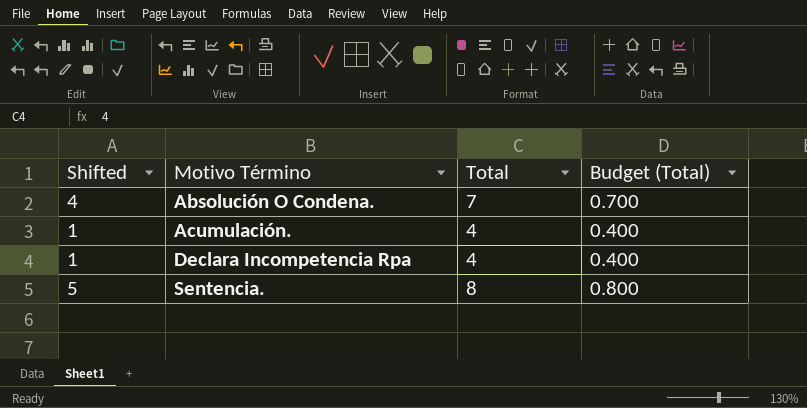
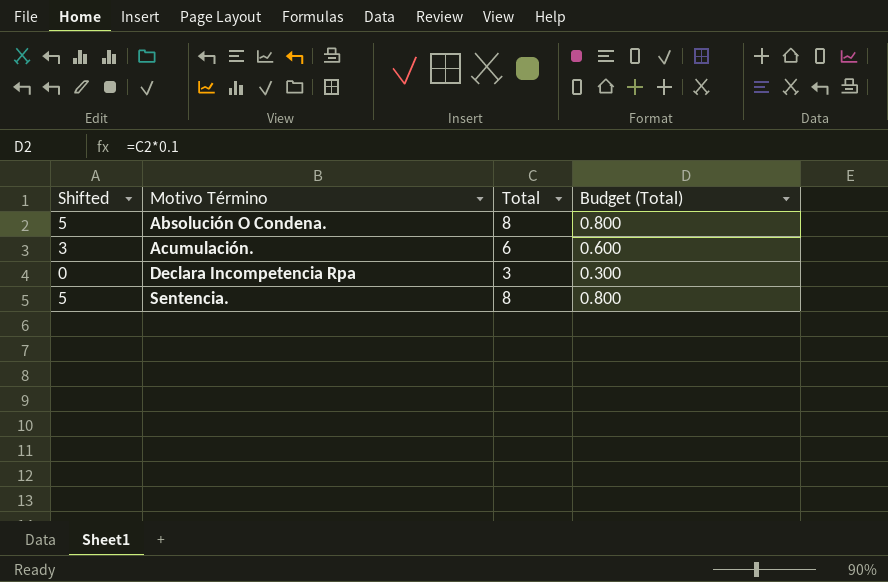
Absolución O Condena. | Shifted: 4 -> 5
Absolución O Condena. | Total: 7 -> 8
Absolución O Condena. | Budget (Total): 0.700 -> 0.800
Acumulación. | Shifted: 1 -> 3
Acumulación. | Total: 4 -> 6
Acumulación. | Budget (Total): 0.400 -> 0.600
Declara Incompetencia Rpa | Shifted: 1 -> 0
Declara Incompetencia Rpa | Total: 4 -> 3
Declara Incompetencia Rpa | Budget (Total): 0.400 -> 0.300

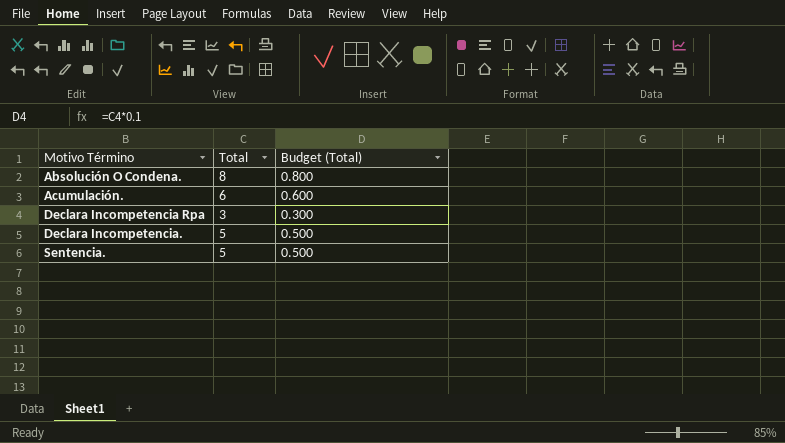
column Shifted | formula: [Total] - 3 -> none
row Declara Incompetencia.: none -> 5 | 0.500
Sentencia. | Total: 8 -> 5
Sentencia. | Budget (Total): 0.800 -> 0.500

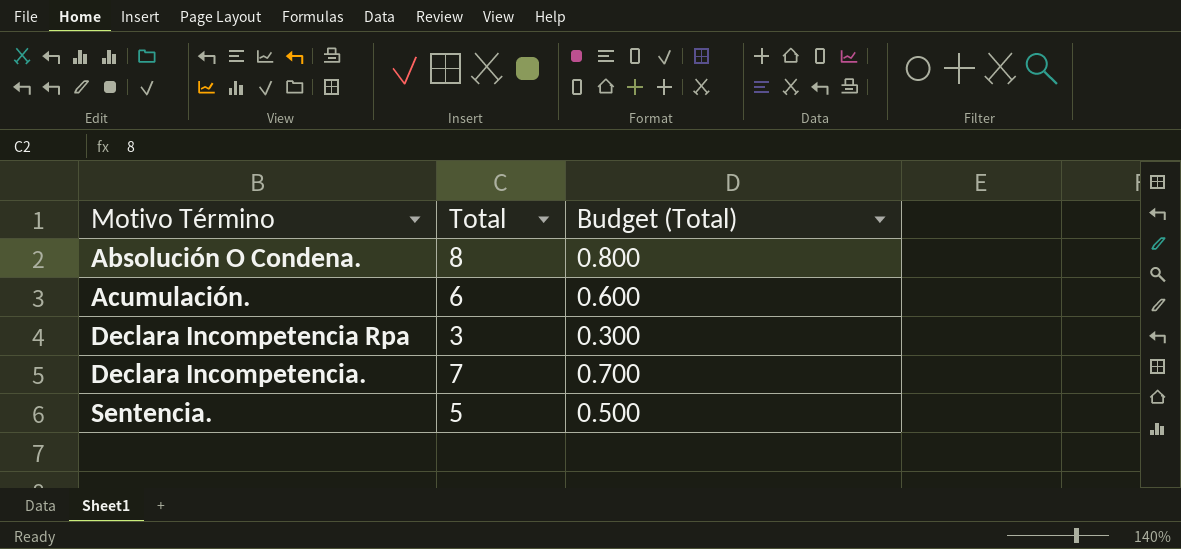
Declara Incompetencia. | Total: 5 -> 7
Declara Incompetencia. | Budget (Total): 0.500 -> 0.700

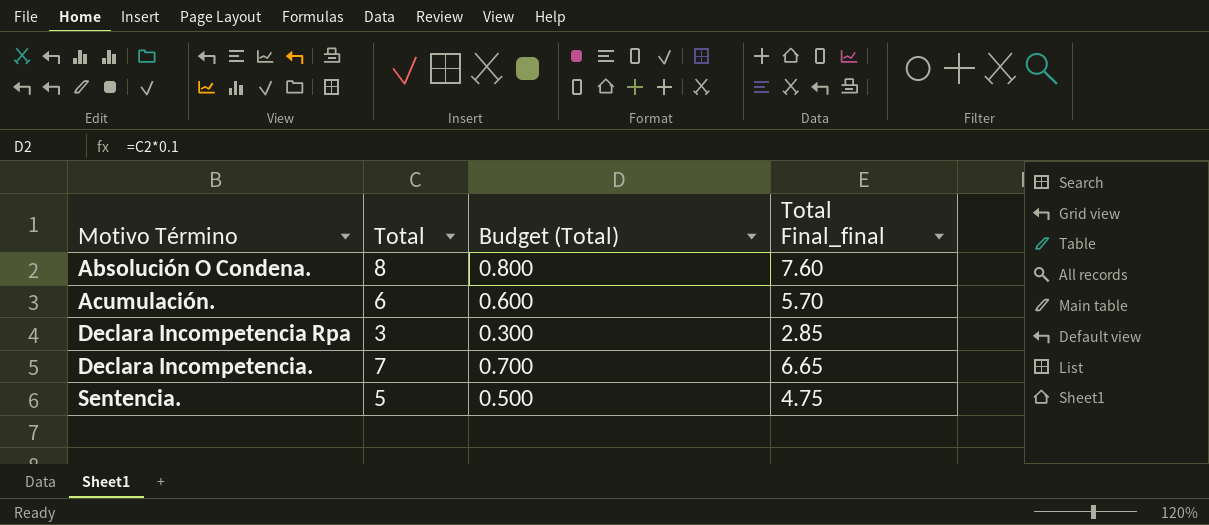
column Total Final_final | formula: none -> [Total] * 0.95

